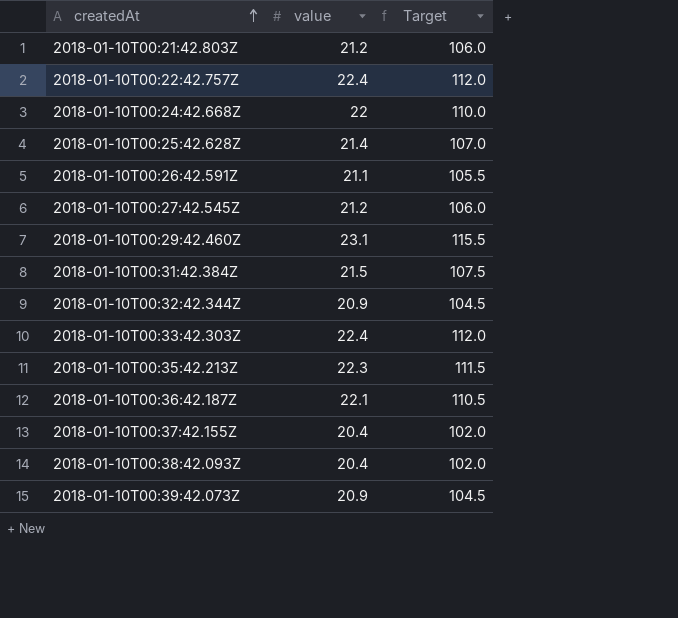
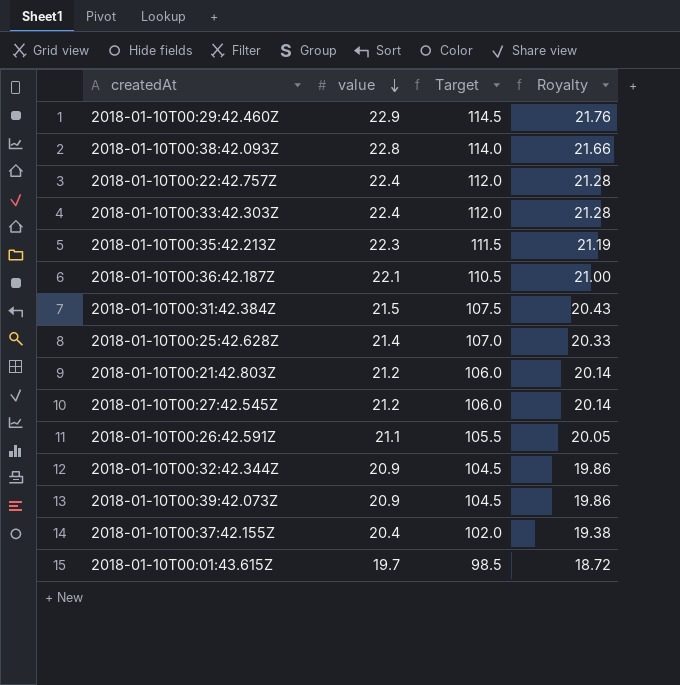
row order: createdAt ascending -> value descending
column Royalty | formula: none -> [value] * 0.95
row 2018-01-10T00:24:42.668Z: 22 | 110.0 -> none
2018-01-10T00:29:42.460Z | value: 23.1 -> 22.9
2018-01-10T00:29:42.460Z | Target: 115.5 -> 114.5
2018-01-10T00:38:42.093Z | value: 20.4 -> 22.8
2018-01-10T00:38:42.093Z | Target: 102.0 -> 114.0
row 2018-01-10T00:01:43.615Z: none -> 19.7 | 98.5 | 18.72

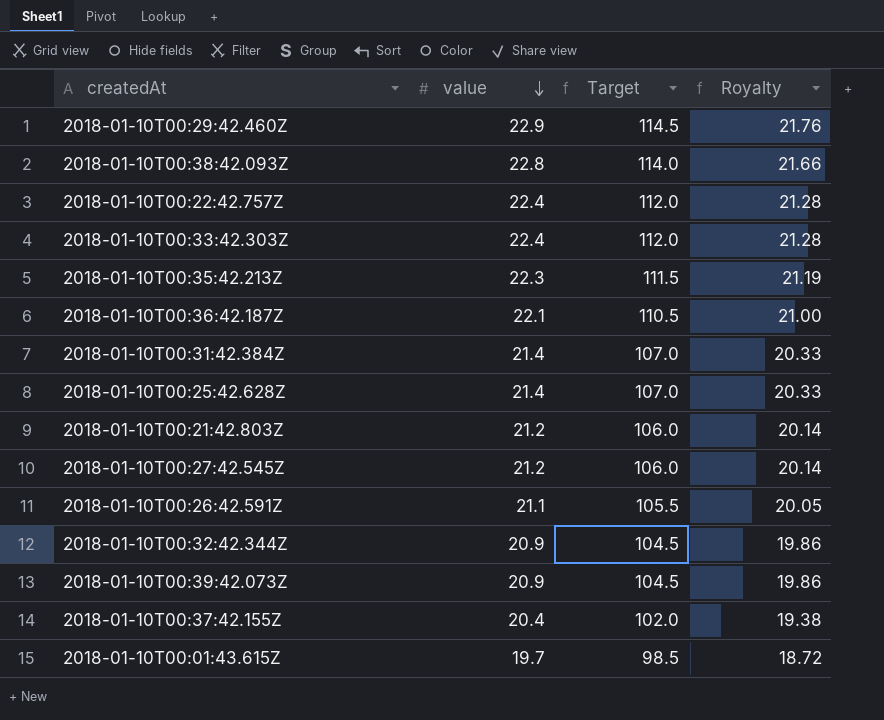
2018-01-10T00:31:42.384Z | value: 21.5 -> 21.4
2018-01-10T00:31:42.384Z | Target: 107.5 -> 107.0
2018-01-10T00:31:42.384Z | Royalty: 20.43 -> 20.33

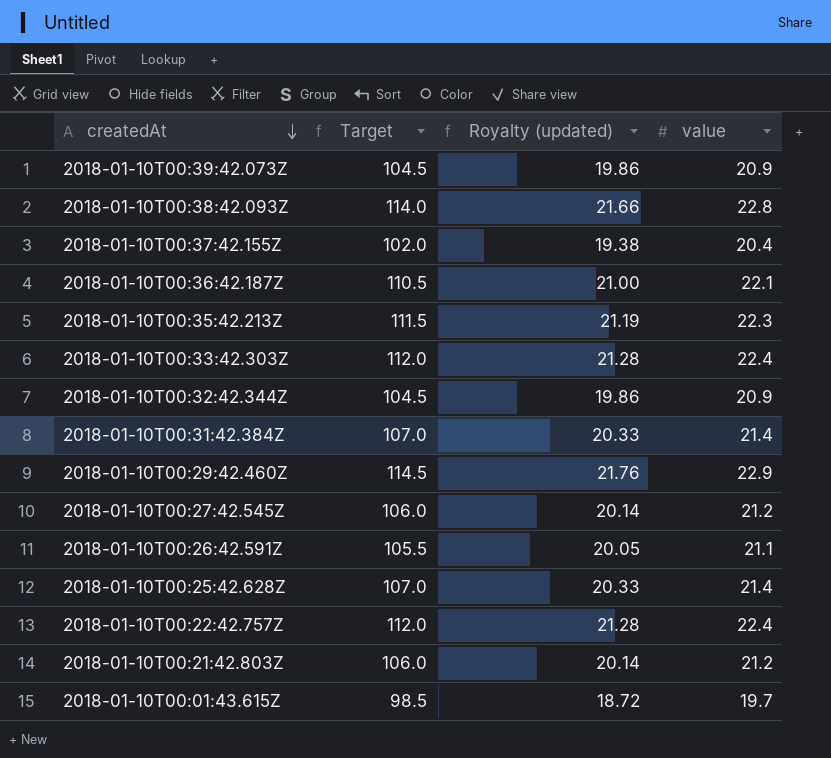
row order: value descending -> createdAt descending
column name: Royalty -> Royalty (updated)
column value | position: 2 -> 4

